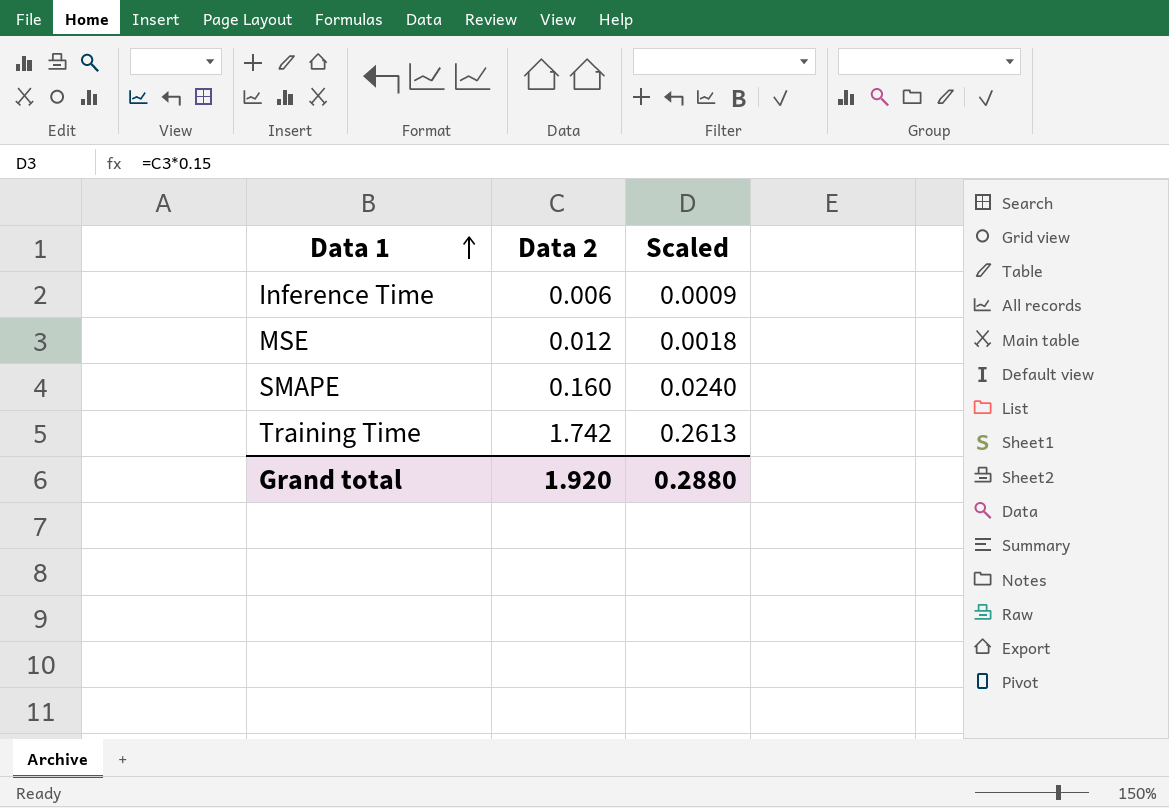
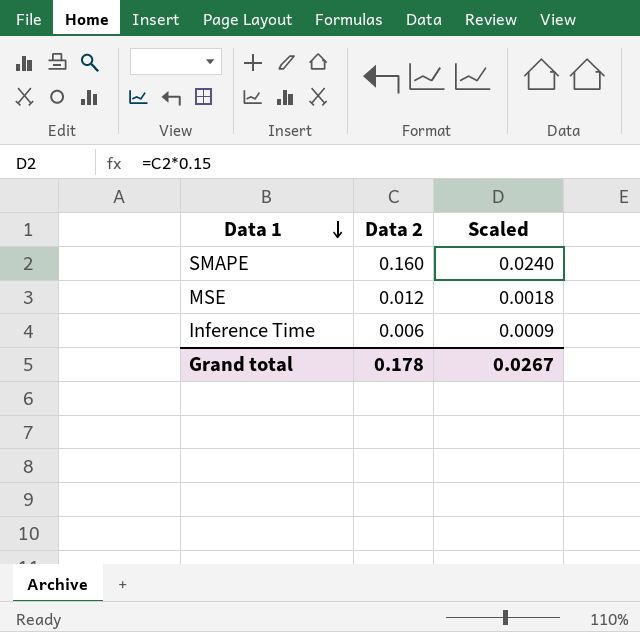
row order: Data 1 ascending -> Data 1 descending
row Training Time: 1.742 | 0.2613 -> none
Grand total | Data 2: 1.920 -> 0.178
Grand total | Scaled: 0.2880 -> 0.0267

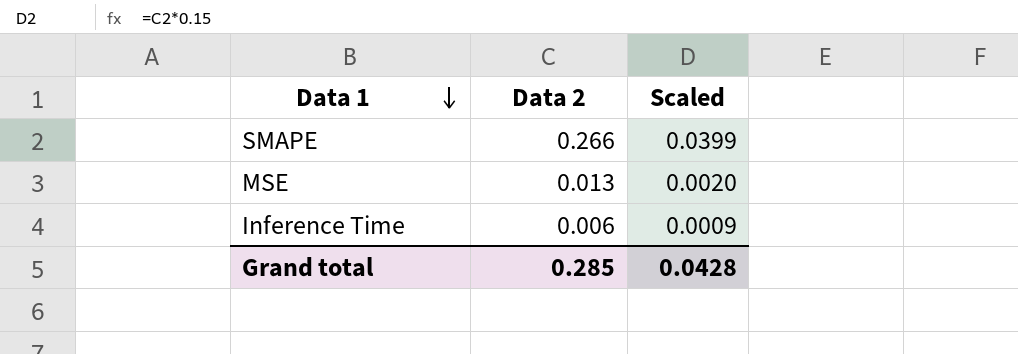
SMAPE | Data 2: 0.160 -> 0.266
SMAPE | Scaled: 0.0240 -> 0.0399
MSE | Data 2: 0.012 -> 0.013
MSE | Scaled: 0.0018 -> 0.0020
Grand total | Data 2: 0.178 -> 0.285
Grand total | Scaled: 0.0267 -> 0.0428

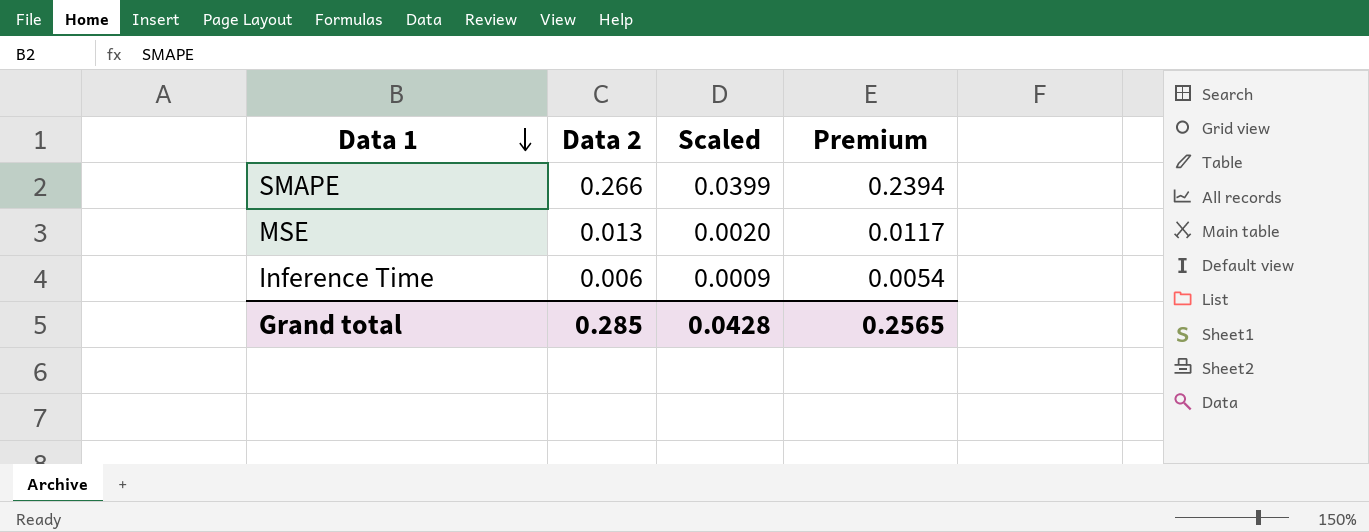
column Premium | formula: none -> [Data 2] * 0.9

